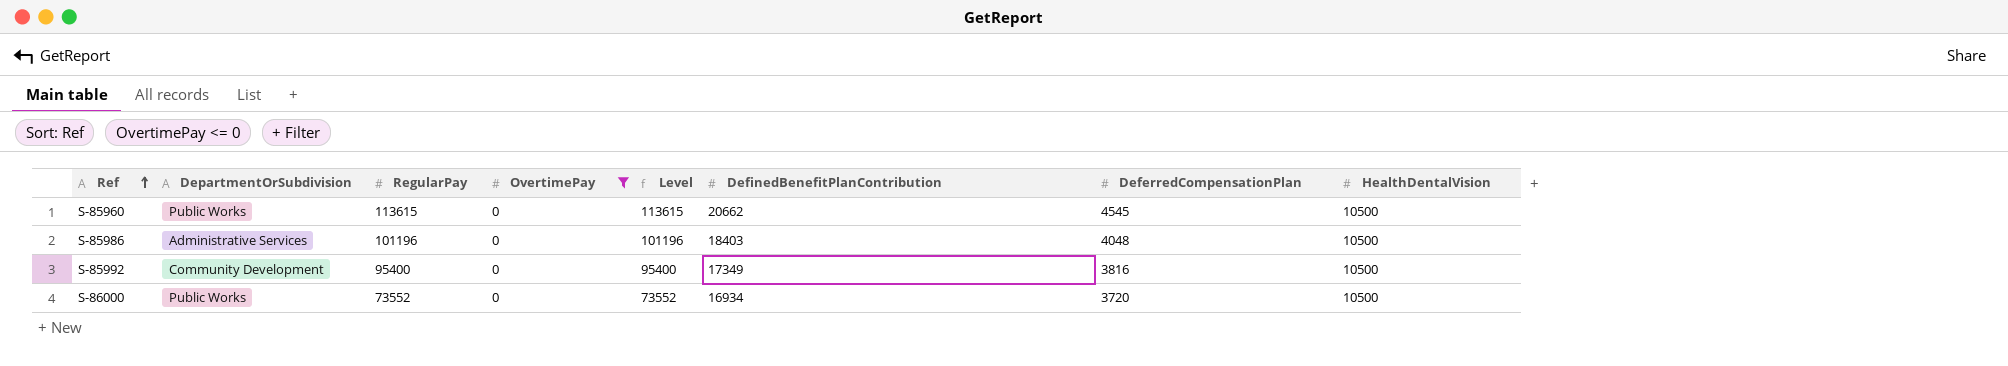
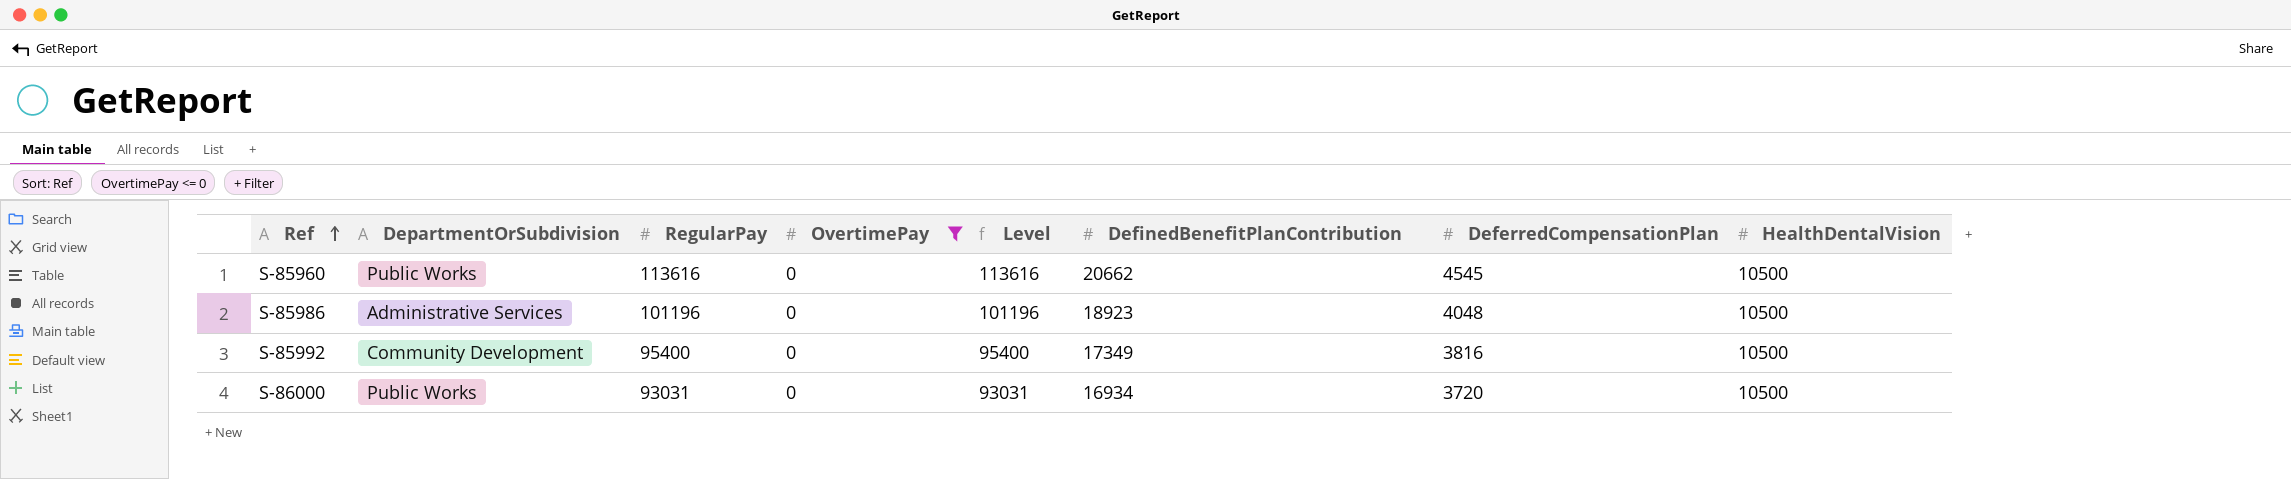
S-85960 | RegularPay: 113615 -> 113616
S-85960 | Level: 113615 -> 113616
S-85986 | DefinedBenefitPlanContribution: 18403 -> 18923
S-86000 | RegularPay: 73552 -> 93031
S-86000 | Level: 73552 -> 93031

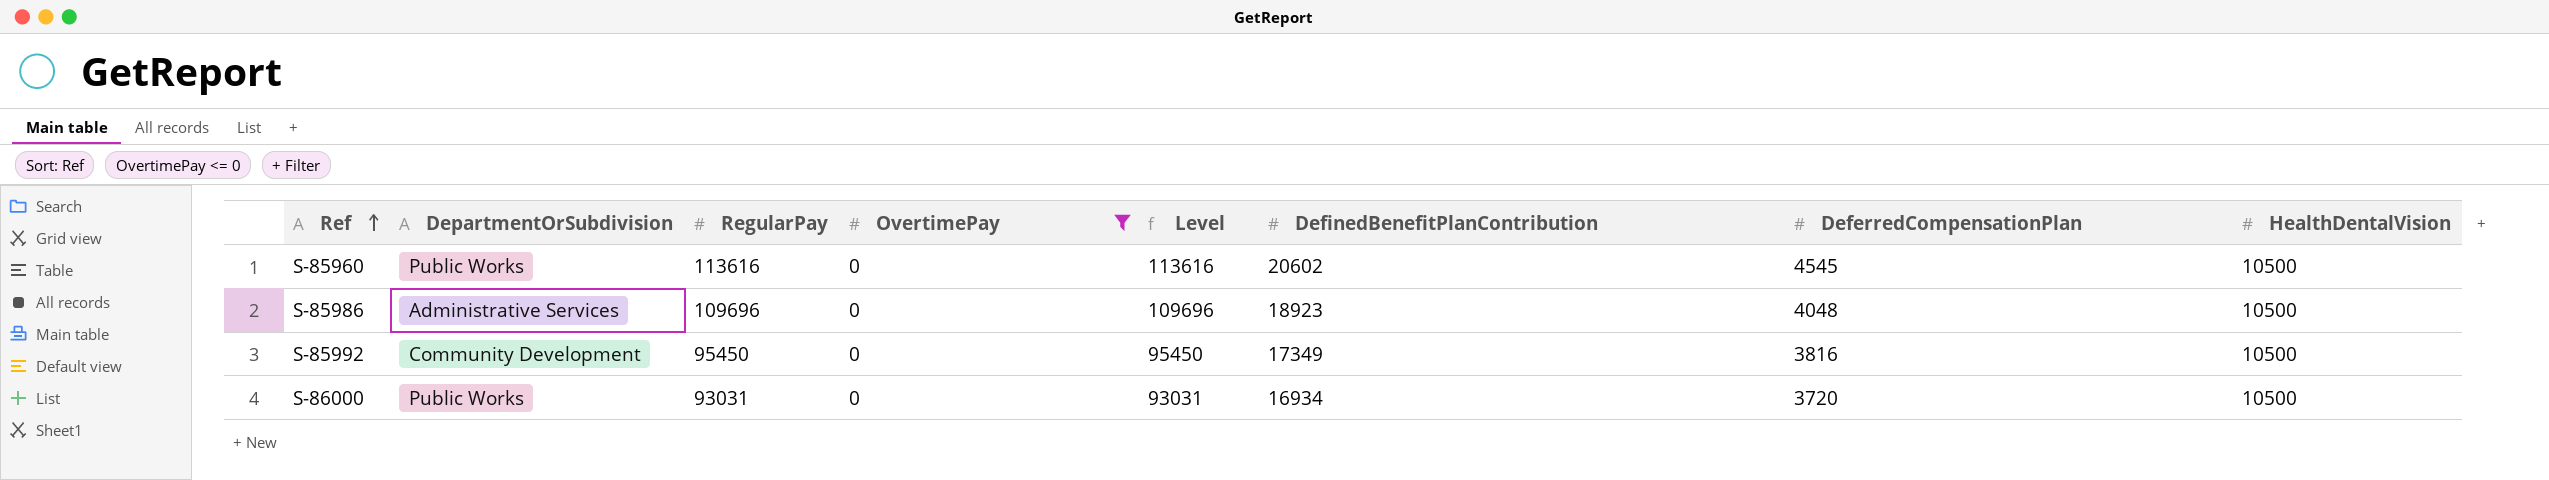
S-85960 | DefinedBenefitPlanContribution: 20662 -> 20602
S-85986 | RegularPay: 101196 -> 109696
S-85986 | Level: 101196 -> 109696
S-85992 | RegularPay: 95400 -> 95450
S-85992 | Level: 95400 -> 95450

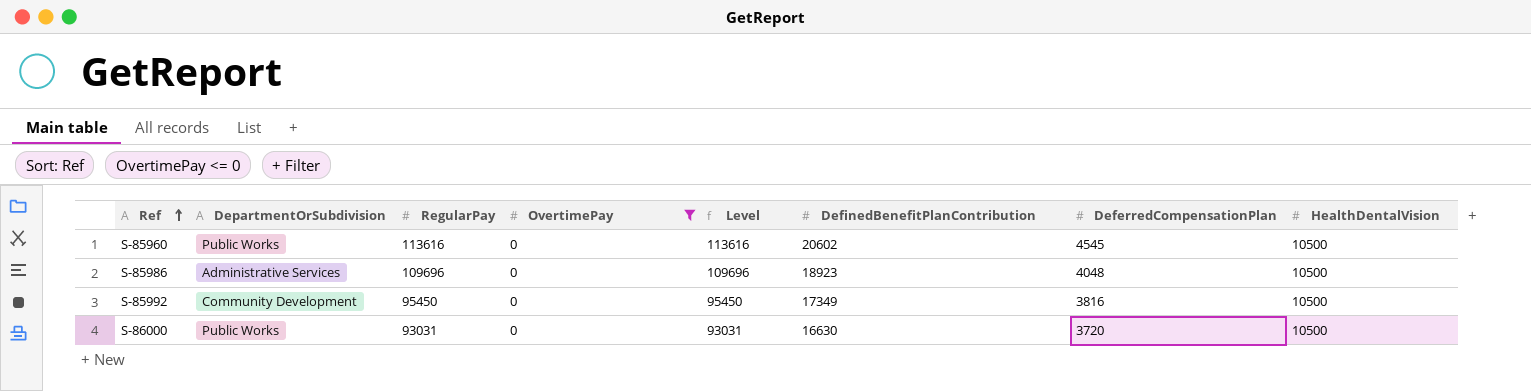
S-86000 | DefinedBenefitPlanContribution: 16934 -> 16630

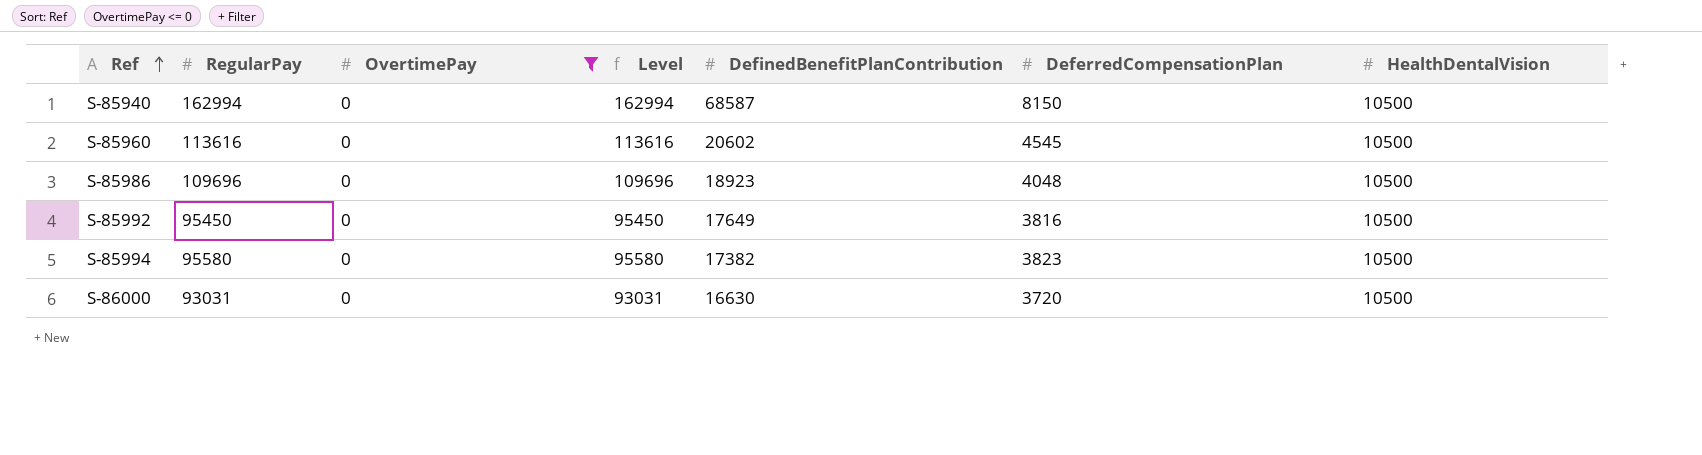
column DepartmentOrSubdivision | position: 2 -> none
row S-85940: none -> 162994 | 0 | 162994 | 68587 | 8150 | 10500
S-85992 | DefinedBenefitPlanContribution: 17349 -> 17649
row S-85994: none -> 95580 | 0 | 95580 | 17382 | 3823 | 10500

